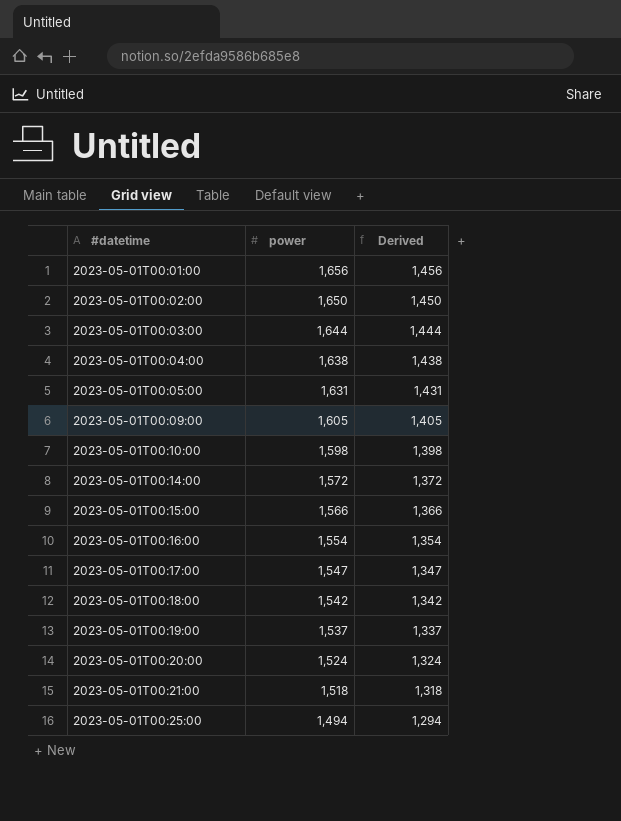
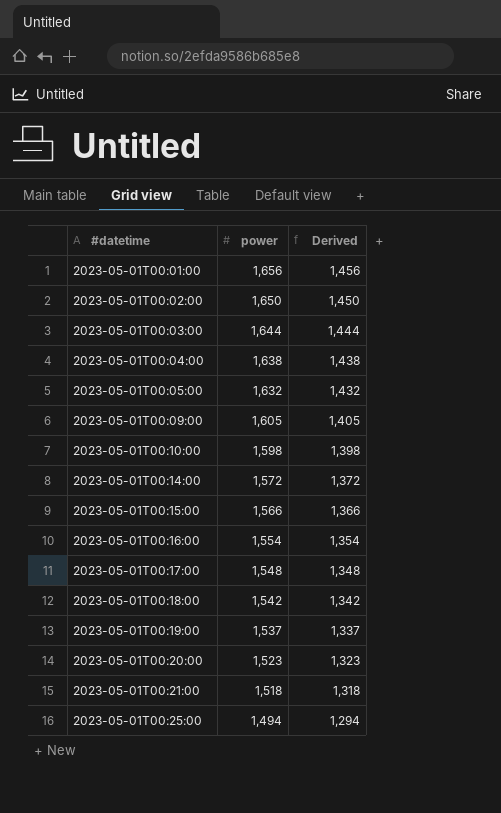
2023-05-01T00:05:00 | power: 1,631 -> 1,632
2023-05-01T00:05:00 | Derived: 1,431 -> 1,432
2023-05-01T00:17:00 | power: 1,547 -> 1,548
2023-05-01T00:17:00 | Derived: 1,347 -> 1,348
2023-05-01T00:20:00 | power: 1,524 -> 1,523
2023-05-01T00:20:00 | Derived: 1,324 -> 1,323

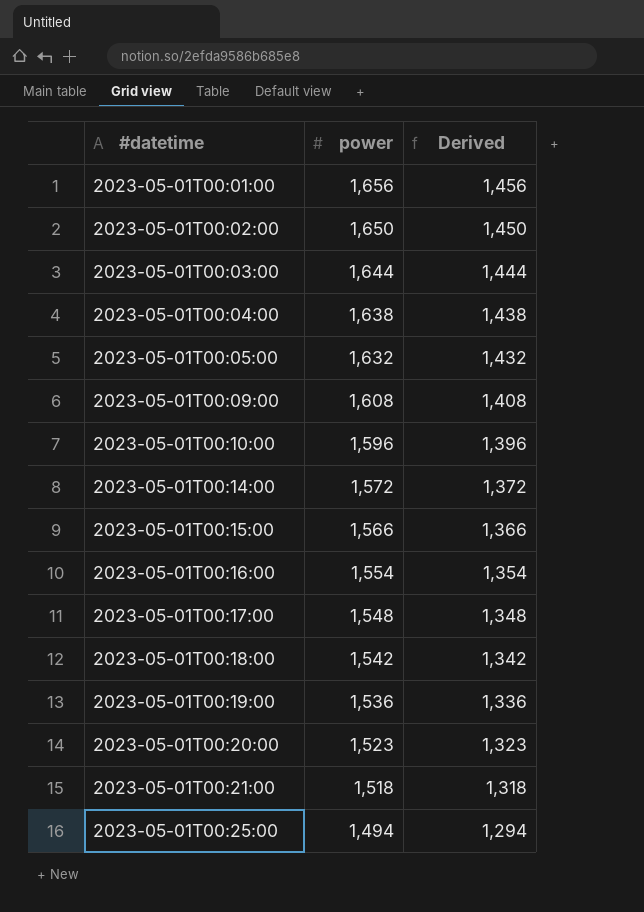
2023-05-01T00:09:00 | power: 1,605 -> 1,608
2023-05-01T00:09:00 | Derived: 1,405 -> 1,408
2023-05-01T00:10:00 | power: 1,598 -> 1,596
2023-05-01T00:10:00 | Derived: 1,398 -> 1,396
2023-05-01T00:19:00 | power: 1,537 -> 1,536
2023-05-01T00:19:00 | Derived: 1,337 -> 1,336

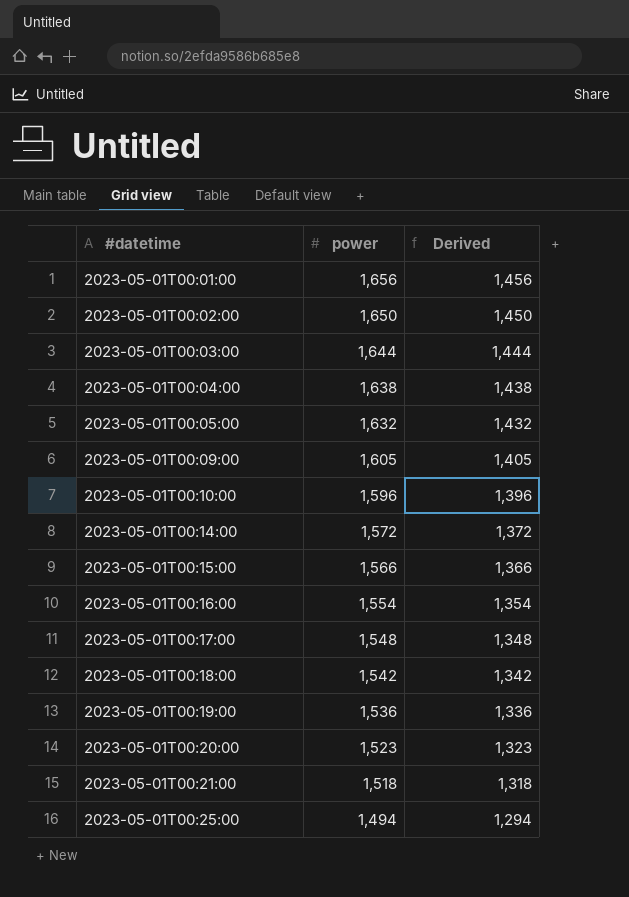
2023-05-01T00:09:00 | power: 1,608 -> 1,605
2023-05-01T00:09:00 | Derived: 1,408 -> 1,405

